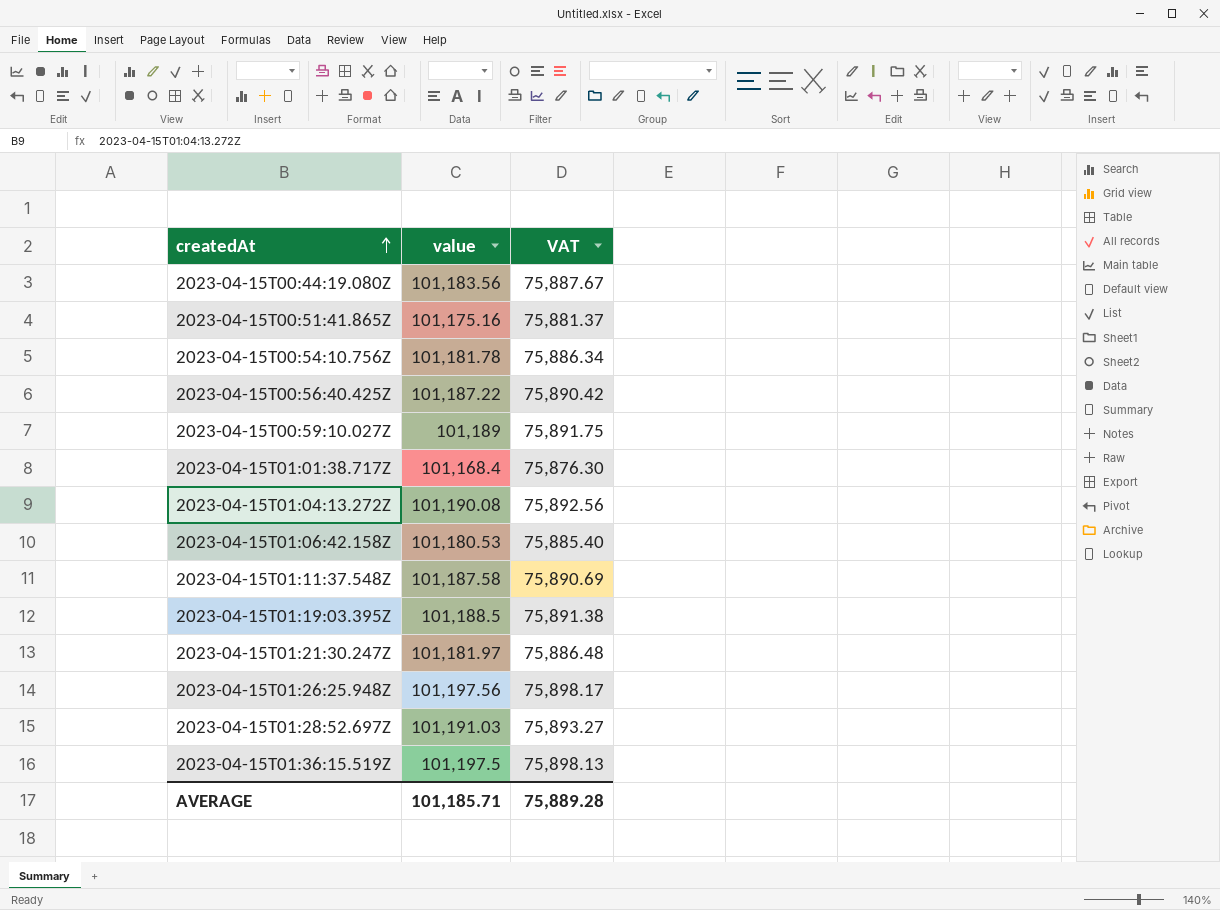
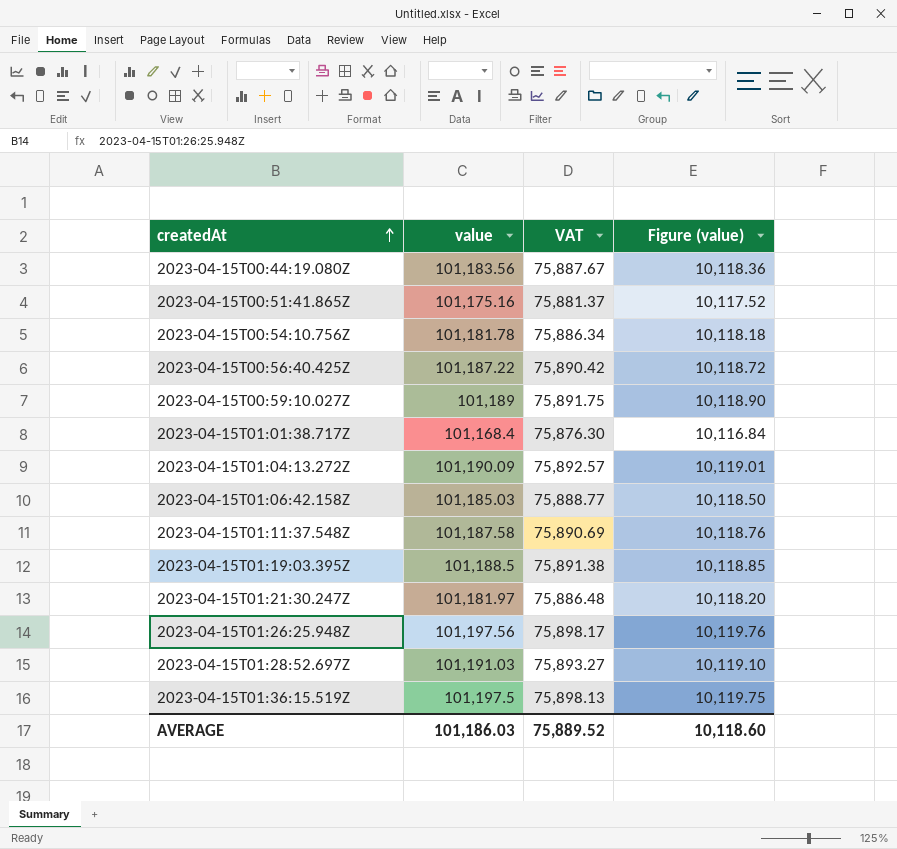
column Figure (value) | formula: none -> [value] * 0.1
2023-04-15T01:04:13.272Z | value: 101,190.08 -> 101,190.09
2023-04-15T01:04:13.272Z | VAT: 75,892.56 -> 75,892.57
2023-04-15T01:06:42.158Z | value: 101,180.53 -> 101,185.03
2023-04-15T01:06:42.158Z | VAT: 75,885.40 -> 75,888.77
AVERAGE | value: 101,185.71 -> 101,186.03
AVERAGE | VAT: 75,889.28 -> 75,889.52

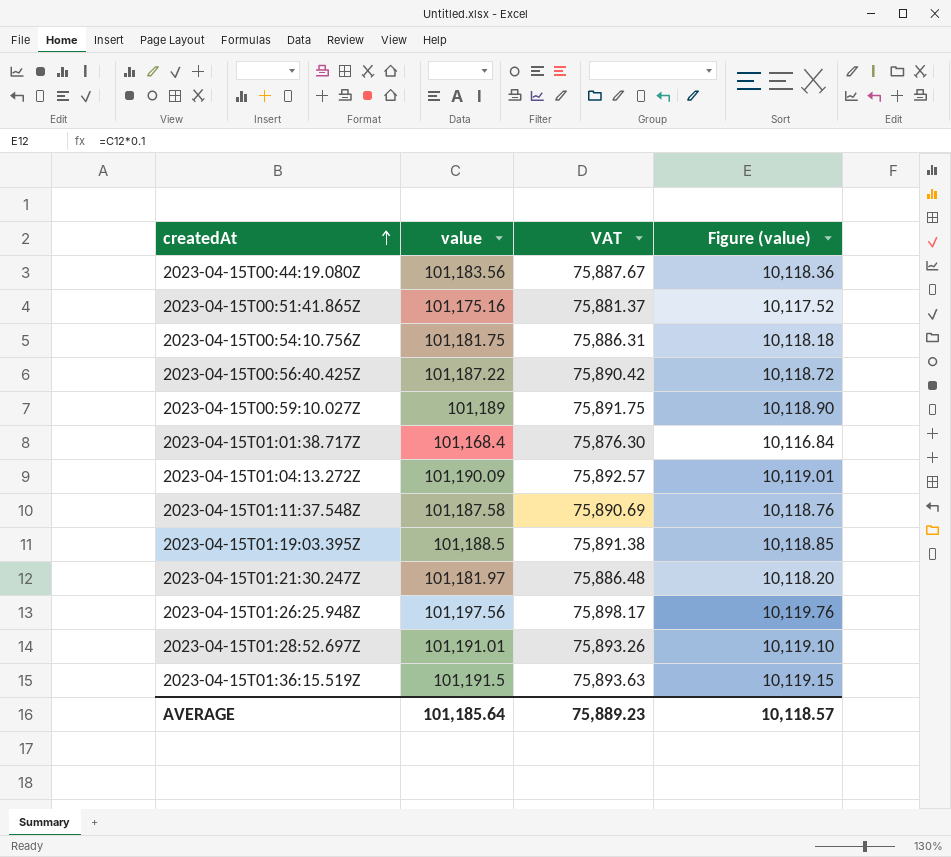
row 2023-04-15T01:06:42.158Z: 101,185.03 | 75,888.77 | 10,118.50 -> none
2023-04-15T00:54:10.756Z | value: 101,181.78 -> 101,181.75
2023-04-15T00:54:10.756Z | VAT: 75,886.34 -> 75,886.31
2023-04-15T01:28:52.697Z | value: 101,191.03 -> 101,191.01
2023-04-15T01:28:52.697Z | VAT: 75,893.27 -> 75,893.26
2023-04-15T01:36:15.519Z | value: 101,197.5 -> 101,191.5
2023-04-15T01:36:15.519Z | VAT: 75,898.13 -> 75,893.63
2023-04-15T01:36:15.519Z | Figure (value): 10,119.75 -> 10,119.15
AVERAGE | value: 101,186.03 -> 101,185.64
AVERAGE | VAT: 75,889.52 -> 75,889.23
AVERAGE | Figure (value): 10,118.60 -> 10,118.57

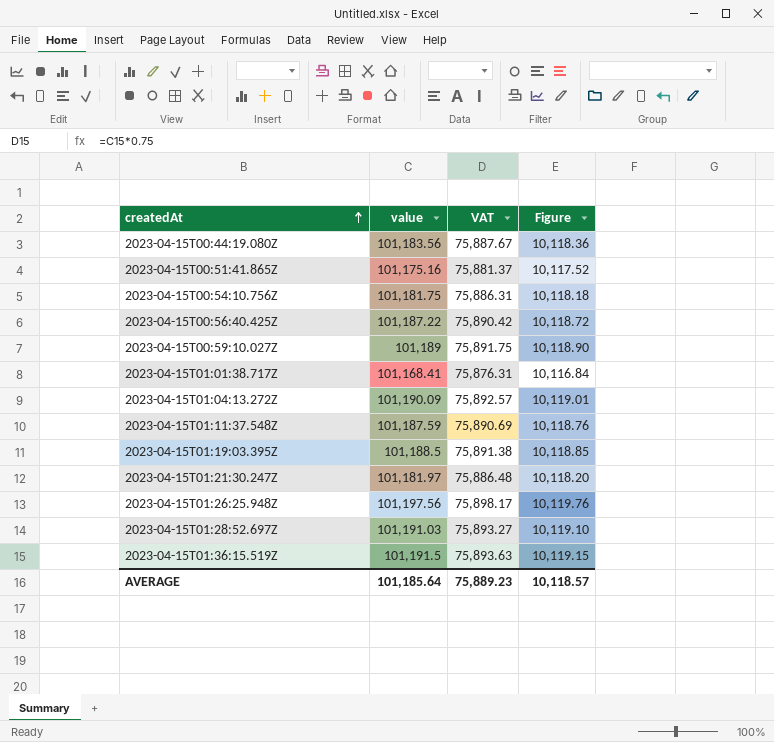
column name: Figure (value) -> Figure
2023-04-15T01:01:38.717Z | value: 101,168.4 -> 101,168.41
2023-04-15T01:01:38.717Z | VAT: 75,876.30 -> 75,876.31
2023-04-15T01:11:37.548Z | value: 101,187.58 -> 101,187.59
2023-04-15T01:28:52.697Z | value: 101,191.01 -> 101,191.03
2023-04-15T01:28:52.697Z | VAT: 75,893.26 -> 75,893.27

